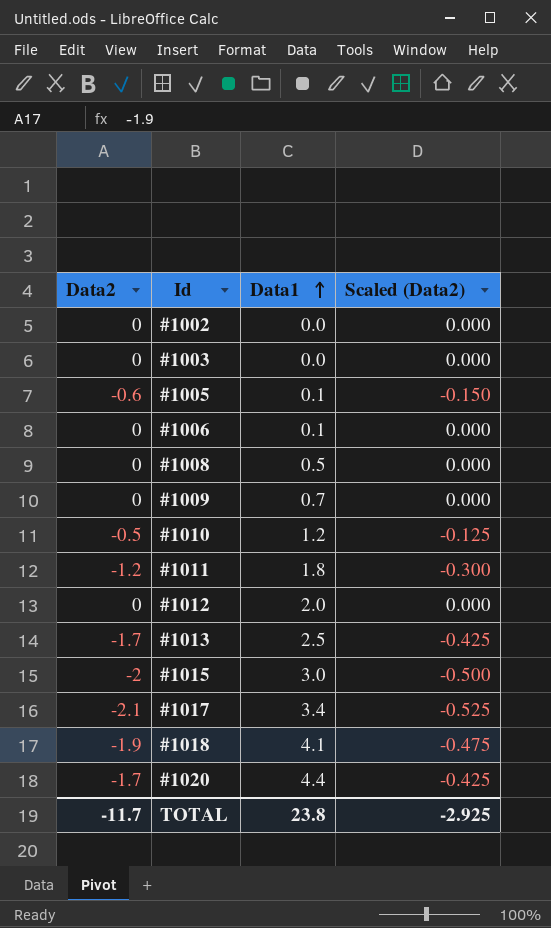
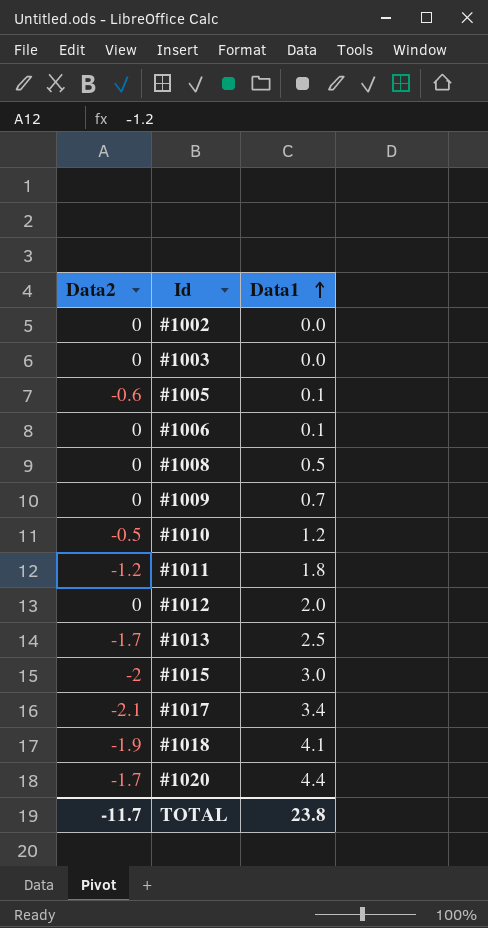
column Scaled (Data2) | formula: [Data2] * 0.25 -> none

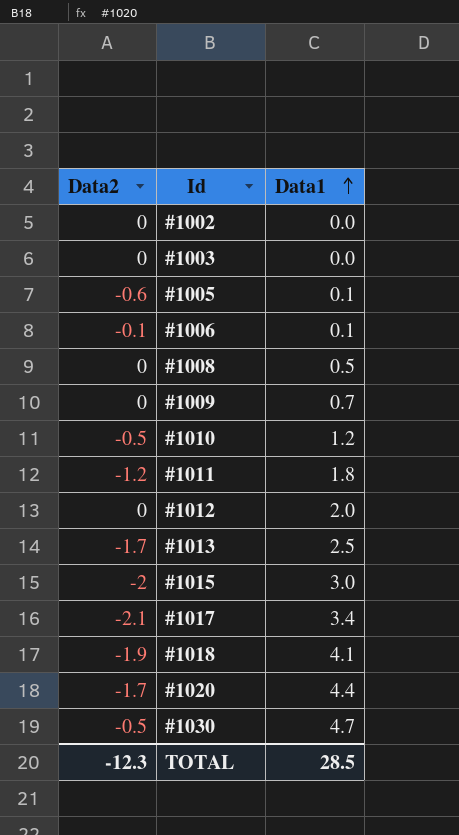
#1006 | Data2: 0 -> -0.1
row #1030: none -> -0.5 | 4.7
TOTAL | Data2: -11.7 -> -12.3
TOTAL | Data1: 23.8 -> 28.5

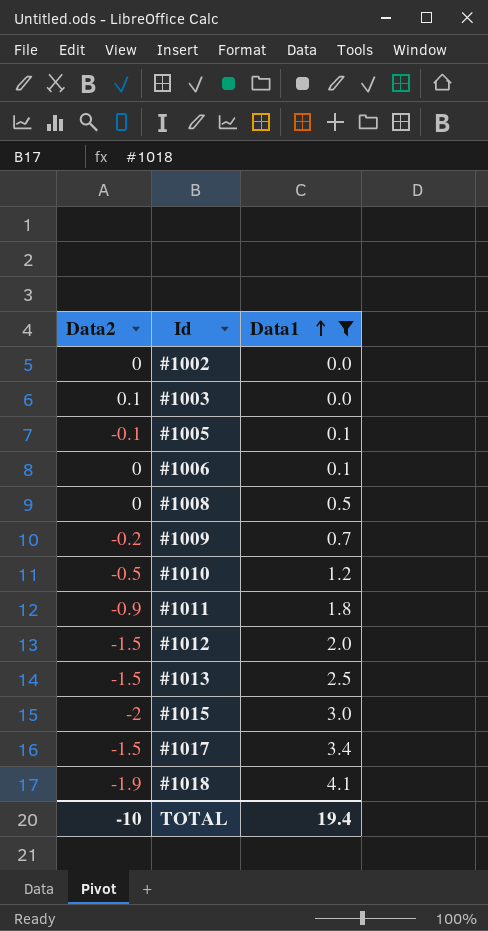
filter: none -> Data1 <= 4.1
#1003 | Data2: 0 -> 0.1
#1005 | Data2: -0.6 -> -0.1
#1006 | Data2: -0.1 -> 0
#1009 | Data2: 0 -> -0.2
#1011 | Data2: -1.2 -> -0.9
#1012 | Data2: 0 -> -1.5
#1013 | Data2: -1.7 -> -1.5
#1017 | Data2: -2.1 -> -1.5
TOTAL | Data2: -12.3 -> -10
TOTAL | Data1: 28.5 -> 19.4

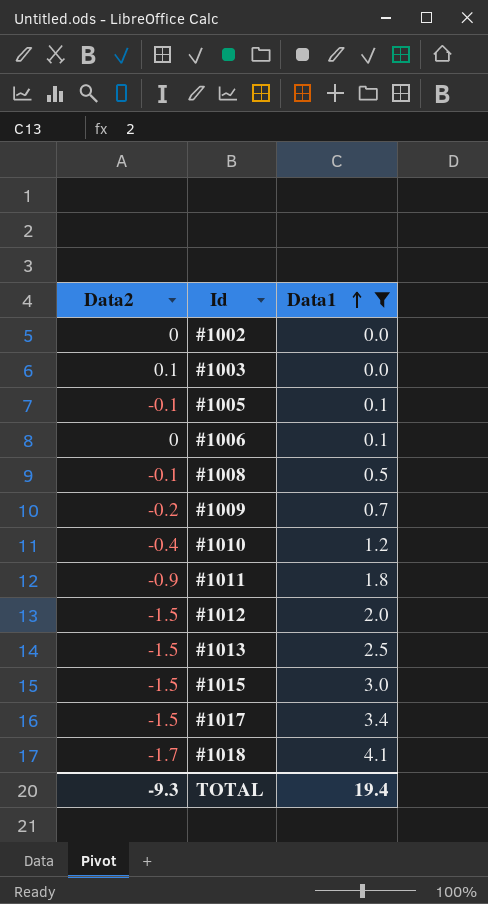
#1008 | Data2: 0 -> -0.1
#1010 | Data2: -0.5 -> -0.4
#1015 | Data2: -2 -> -1.5
#1018 | Data2: -1.9 -> -1.7
TOTAL | Data2: -10 -> -9.3

